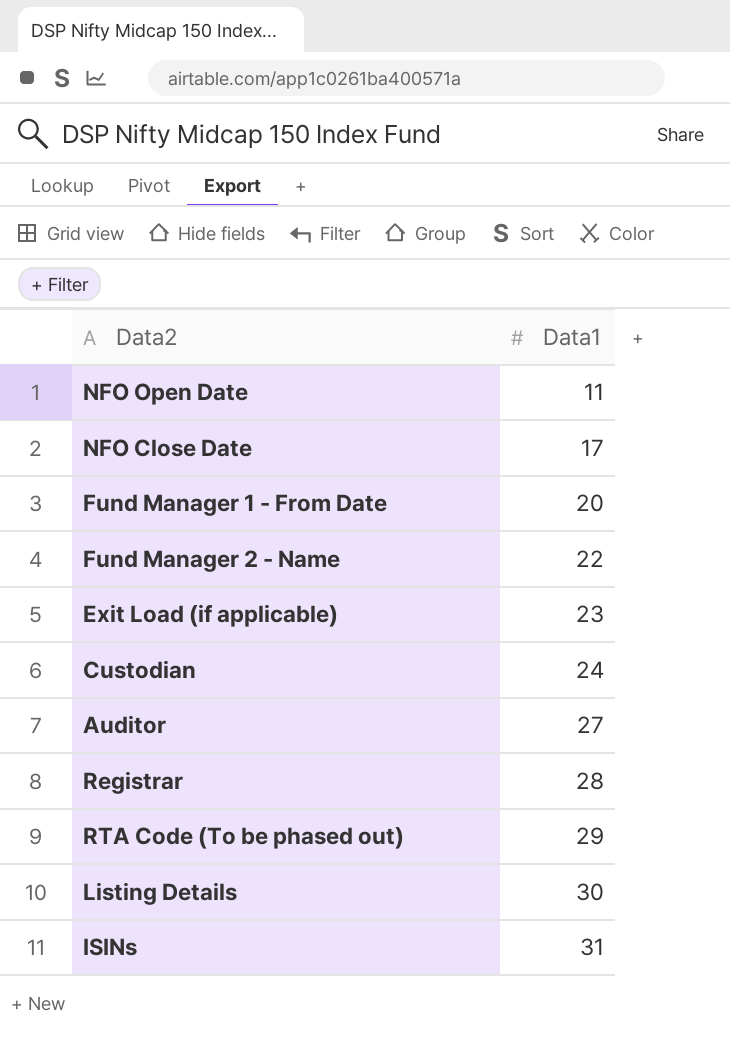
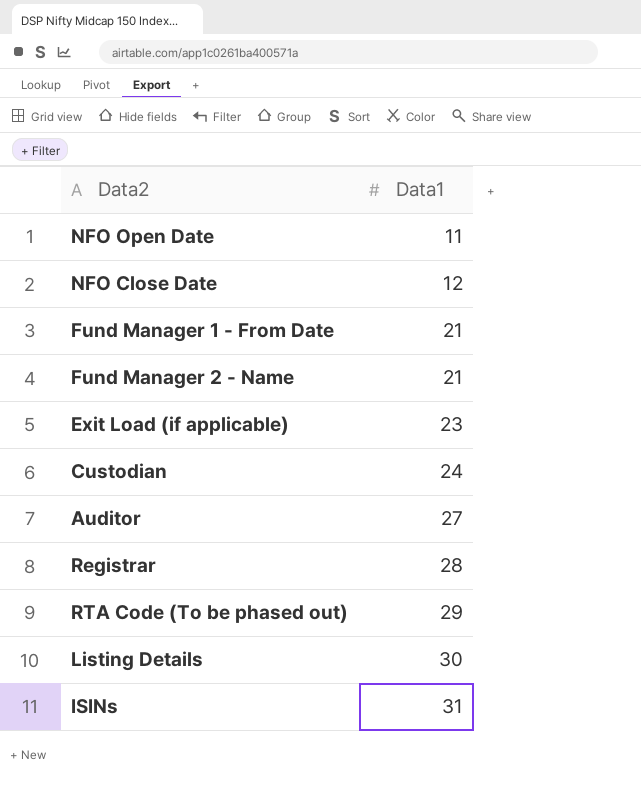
NFO Close Date | Data1: 17 -> 12
Fund Manager 1 - From Date | Data1: 20 -> 21
Fund Manager 2 - Name | Data1: 22 -> 21

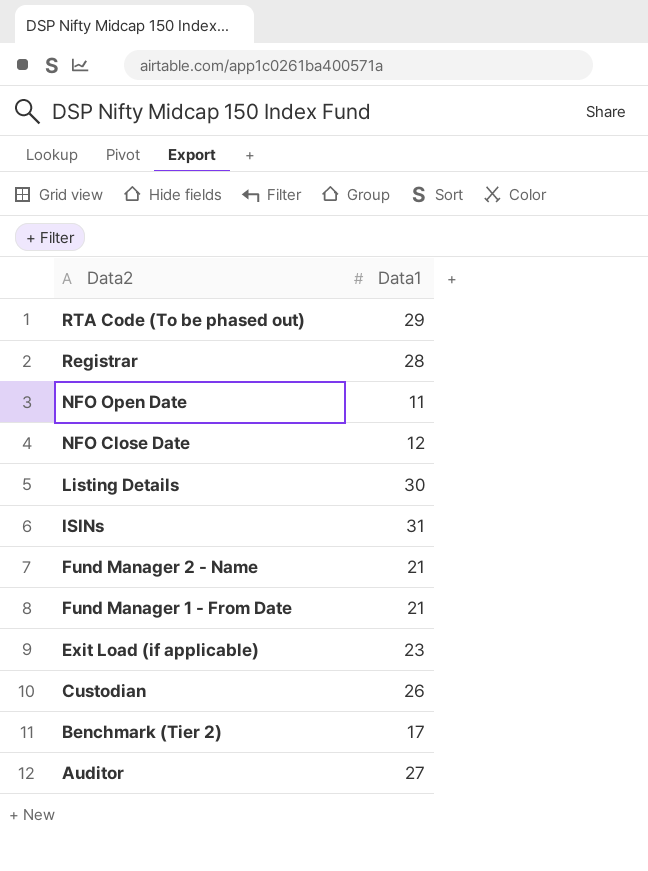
row order: Data1 ascending -> Data2 descending
Custodian | Data1: 24 -> 26
row Benchmark (Tier 2): none -> 17

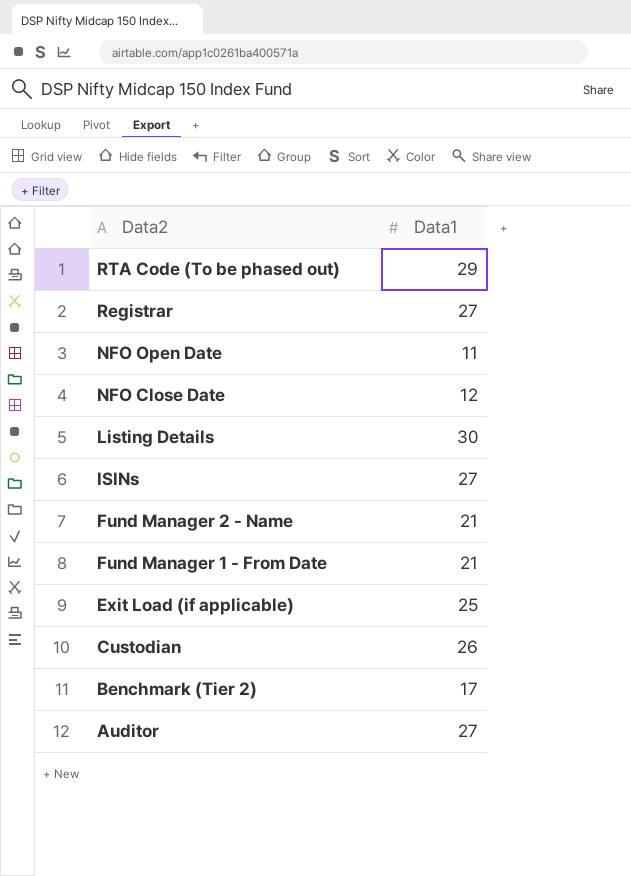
Registrar | Data1: 28 -> 27
ISINs | Data1: 31 -> 27
Exit Load (if applicable) | Data1: 23 -> 25

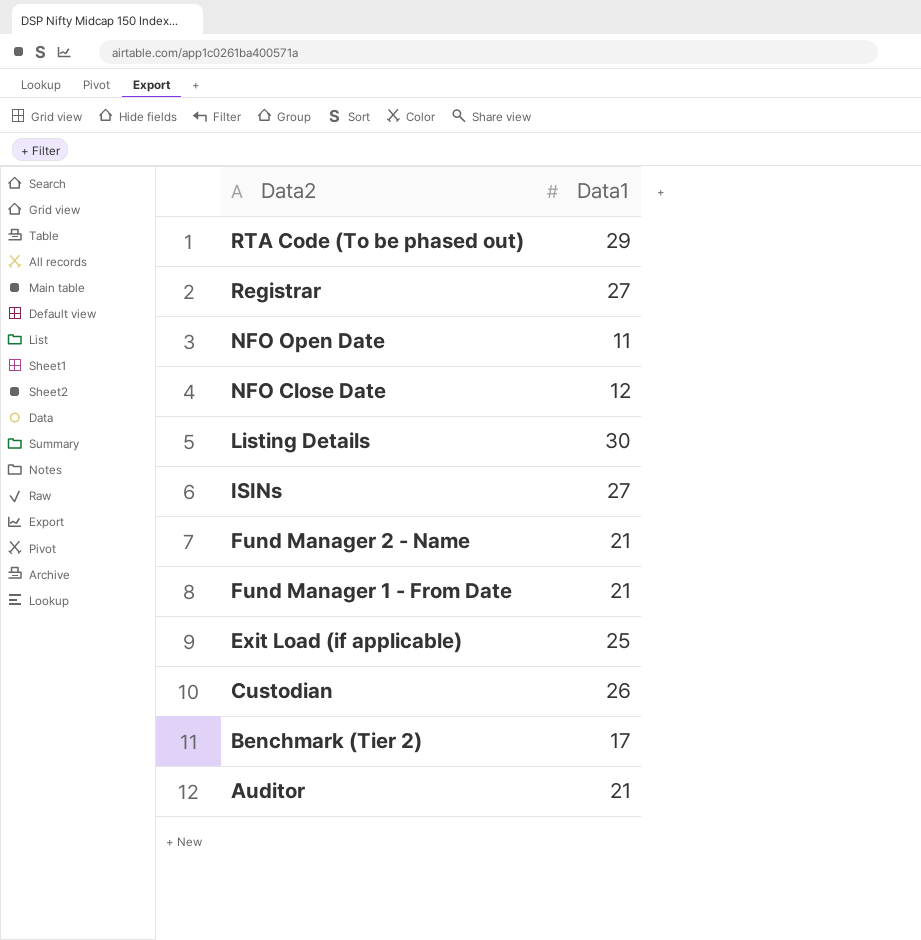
Auditor | Data1: 27 -> 21

